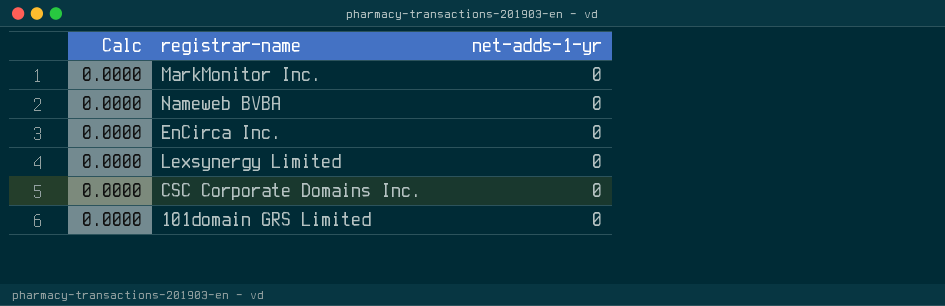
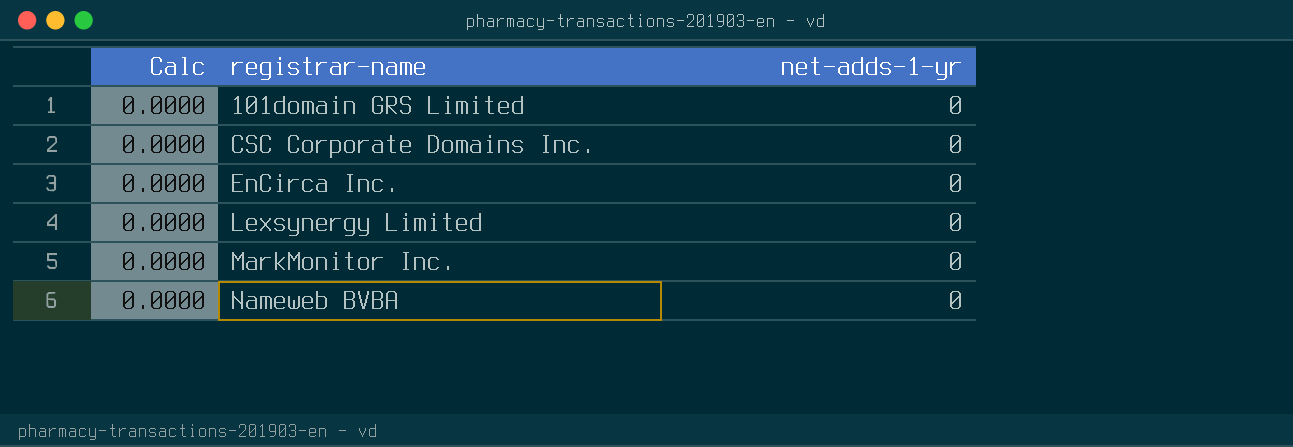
row order: none -> registrar-name ascending

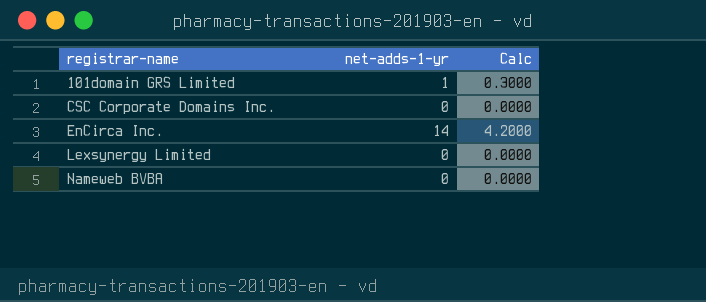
column Calc | position: 1 -> 3
row MarkMonitor Inc.: 0.0000 | 0 -> none
101domain GRS Limited | net-adds-1-yr: 0 -> 1
101domain GRS Limited | Calc: 0.0000 -> 0.3000
EnCirca Inc. | net-adds-1-yr: 0 -> 14
EnCirca Inc. | Calc: 0.0000 -> 4.2000

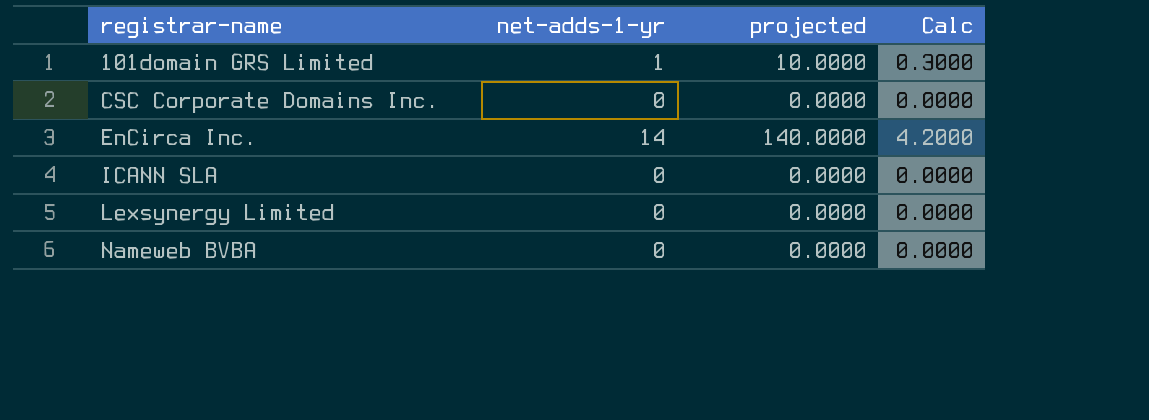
column projected | formula: none -> [net-adds-1-yr] * 10
row ICANN SLA: none -> 0 | 0.0000 | 0.0000

